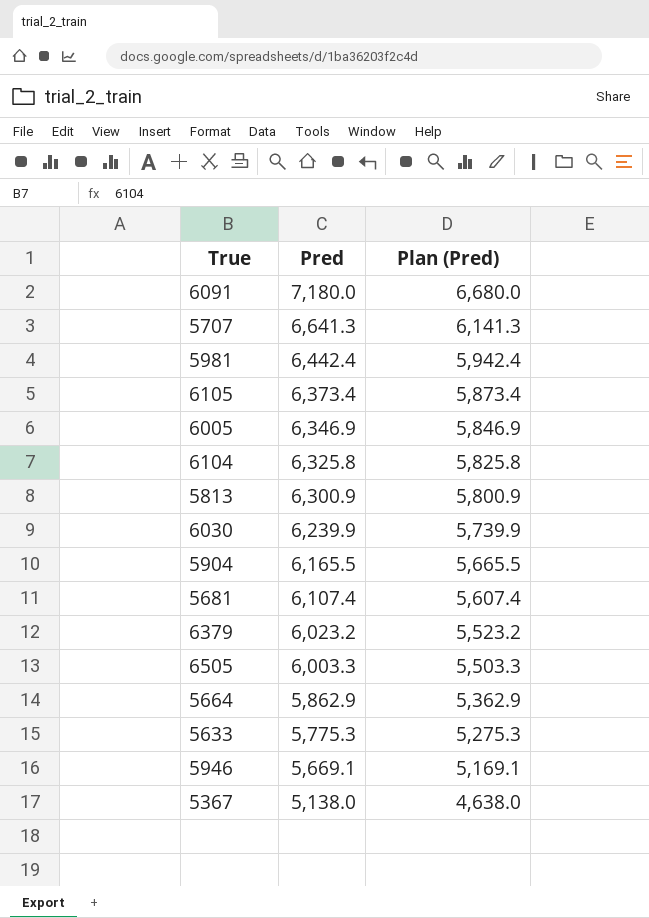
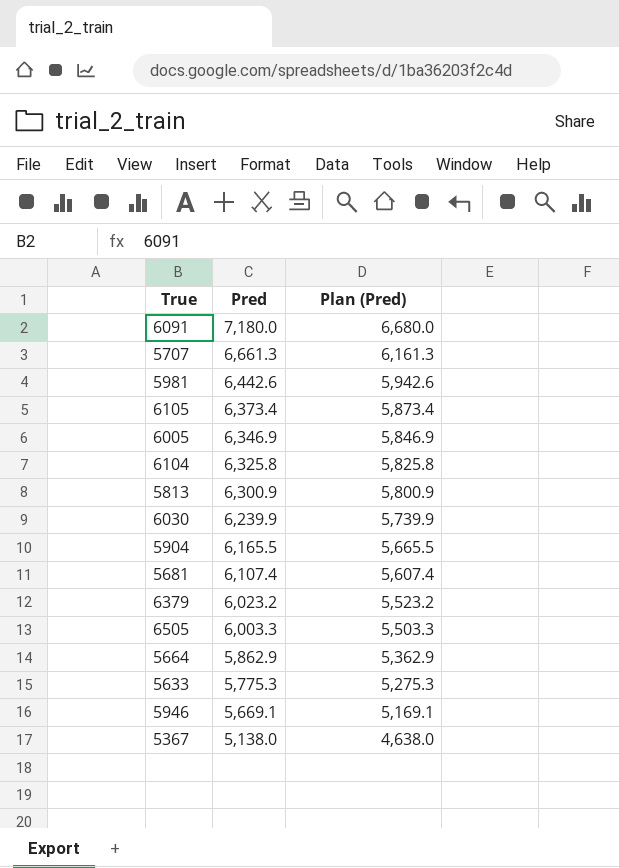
5707 | Pred: 6,641.3 -> 6,661.3
5707 | Plan (Pred): 6,141.3 -> 6,161.3
5981 | Pred: 6,442.4 -> 6,442.6
5981 | Plan (Pred): 5,942.4 -> 5,942.6

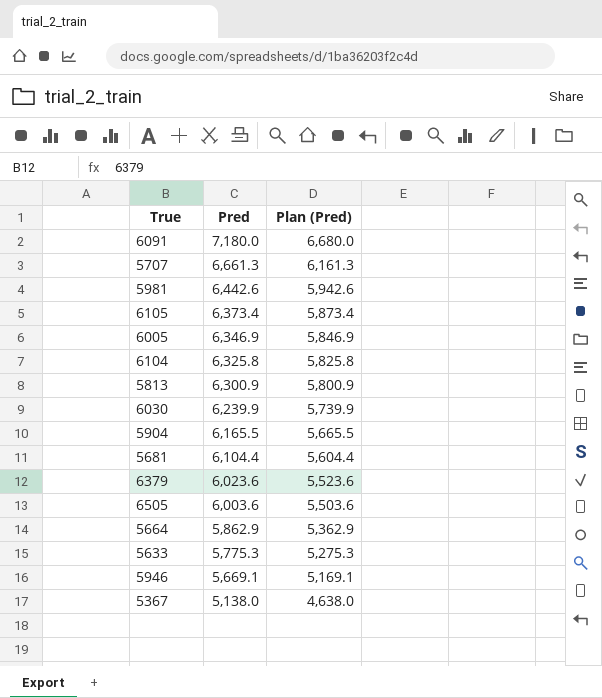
5681 | Pred: 6,107.4 -> 6,104.4
5681 | Plan (Pred): 5,607.4 -> 5,604.4
6379 | Pred: 6,023.2 -> 6,023.6
6379 | Plan (Pred): 5,523.2 -> 5,523.6
6505 | Pred: 6,003.3 -> 6,003.6
6505 | Plan (Pred): 5,503.3 -> 5,503.6

